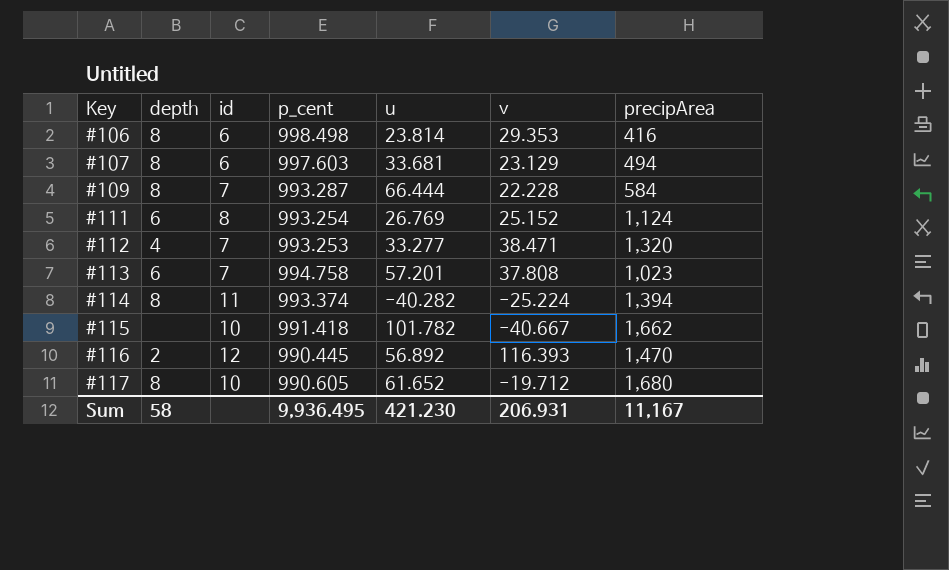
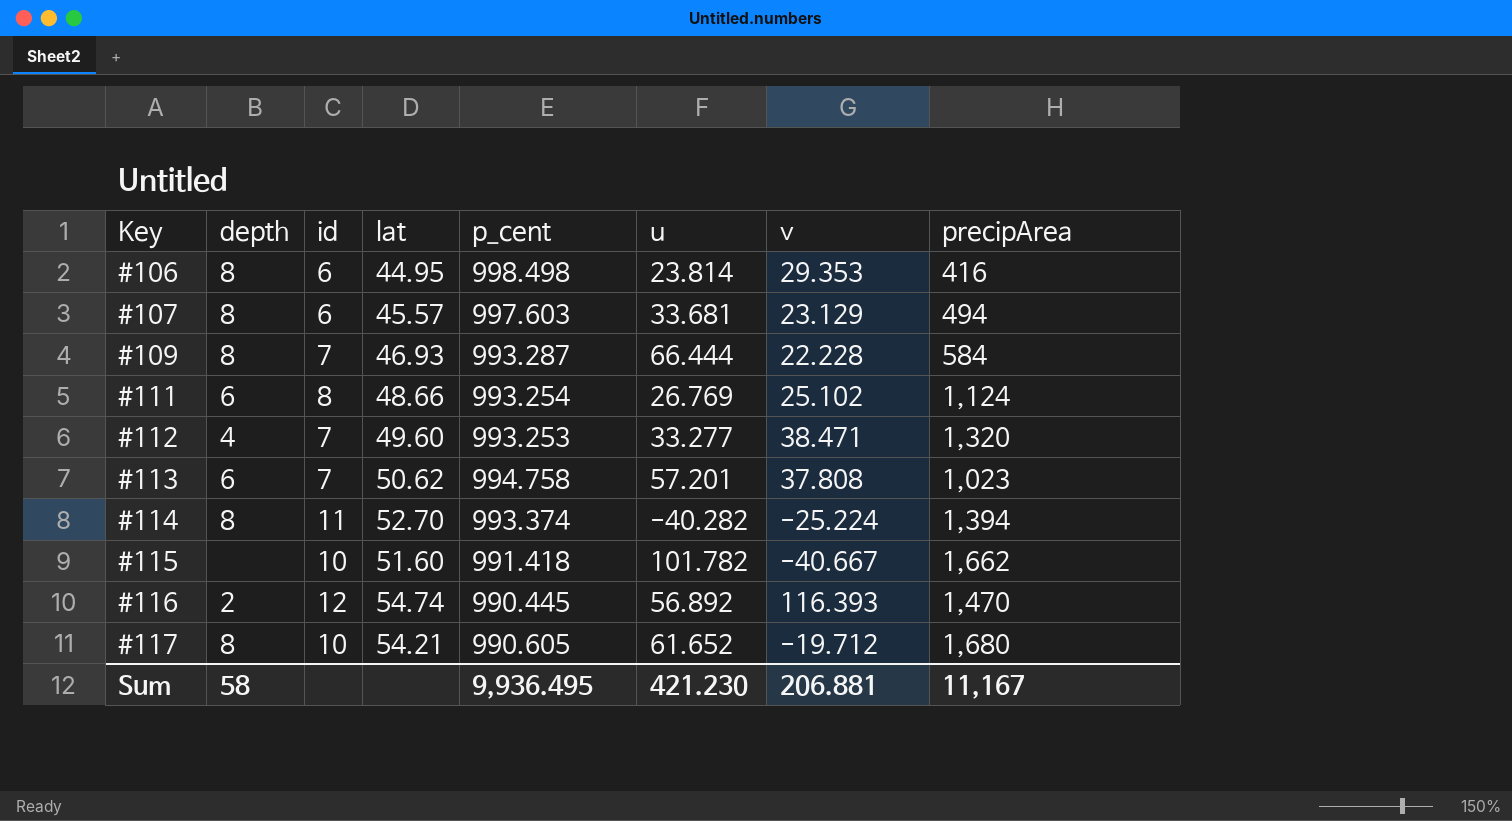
column lat | position: none -> 4
#111 | v: 25.152 -> 25.102
Sum | v: 206.931 -> 206.881

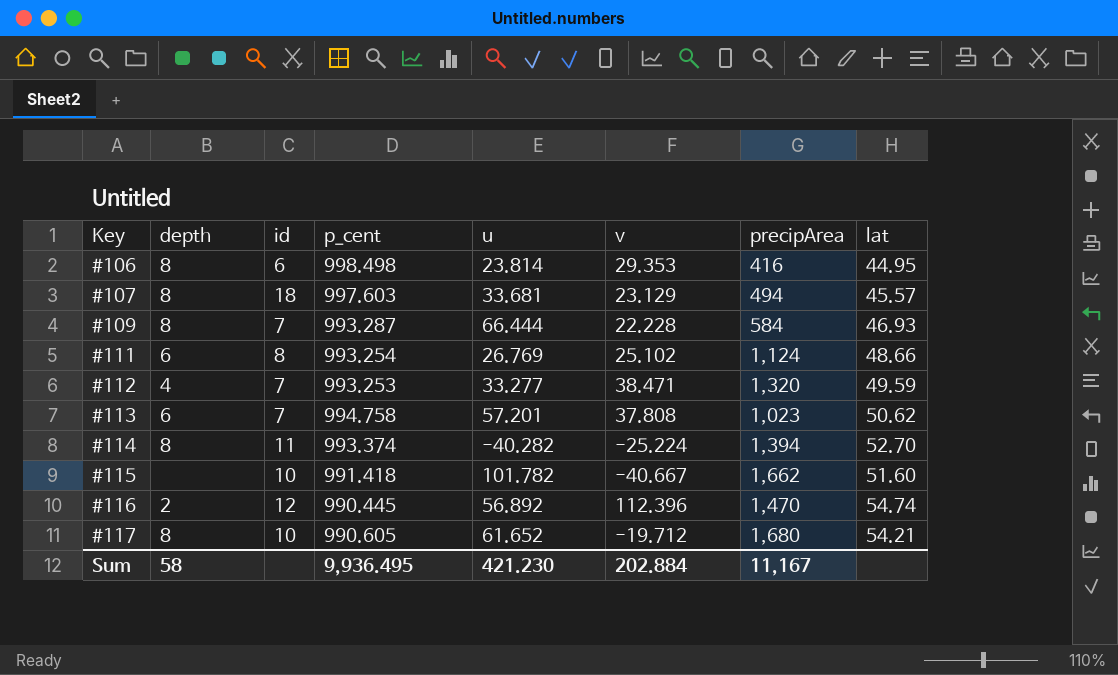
column lat | position: 4 -> 8
#107 | id: 6 -> 18
#112 | lat: 49.60 -> 49.59
#116 | v: 116.393 -> 112.396
Sum | v: 206.881 -> 202.884

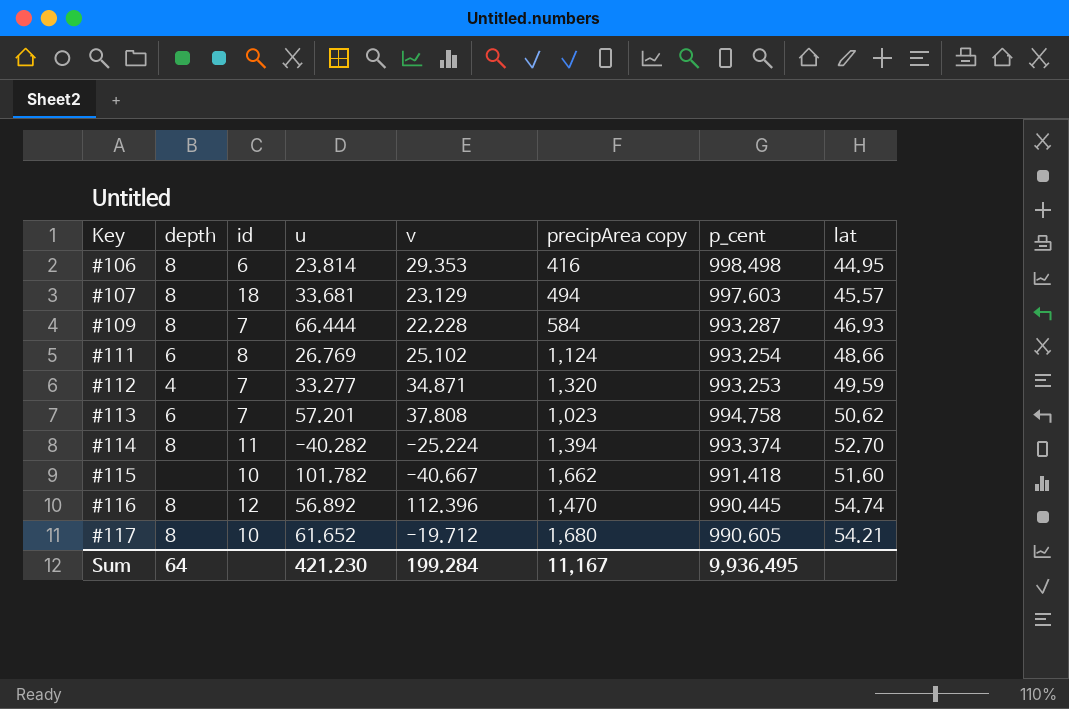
column name: precipArea -> precipArea copy
column p_cent | position: 4 -> 7
#112 | v: 38.471 -> 34.871
#116 | depth: 2 -> 8
Sum | depth: 58 -> 64
Sum | v: 202.884 -> 199.284

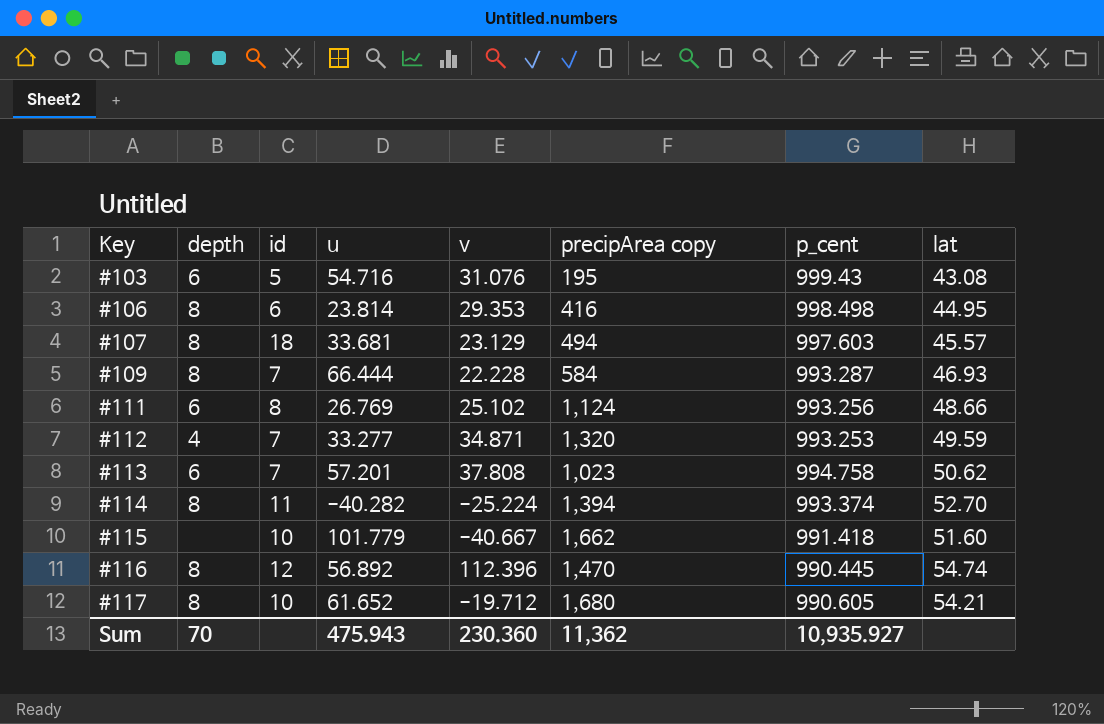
row #103: none -> 6 | 5 | 54.716 | 31.076 | 195 | 999.43 | 43.08
#111 | p_cent: 993.254 -> 993.256
#115 | u: 101.782 -> 101.779
Sum | depth: 64 -> 70
Sum | u: 421.230 -> 475.943
Sum | v: 199.284 -> 230.360
Sum | precipArea copy: 11,167 -> 11,362
Sum | p_cent: 9,936.495 -> 10,935.927

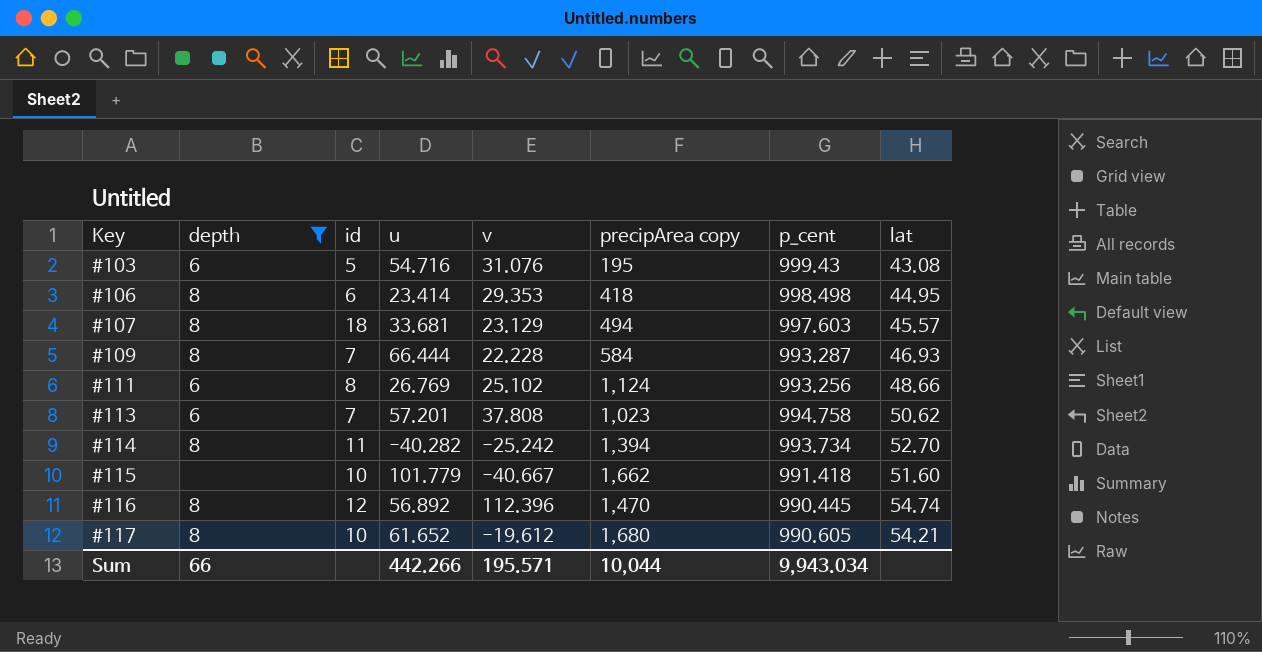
filter: none -> depth != 4
#106 | u: 23.814 -> 23.414
#106 | precipArea copy: 416 -> 418
#114 | v: -25.224 -> -25.242
#114 | p_cent: 993.374 -> 993.734
#117 | v: -19.712 -> -19.612
Sum | depth: 70 -> 66
Sum | u: 475.943 -> 442.266
Sum | v: 230.360 -> 195.571
Sum | precipArea copy: 11,362 -> 10,044
Sum | p_cent: 10,935.927 -> 9,943.034

